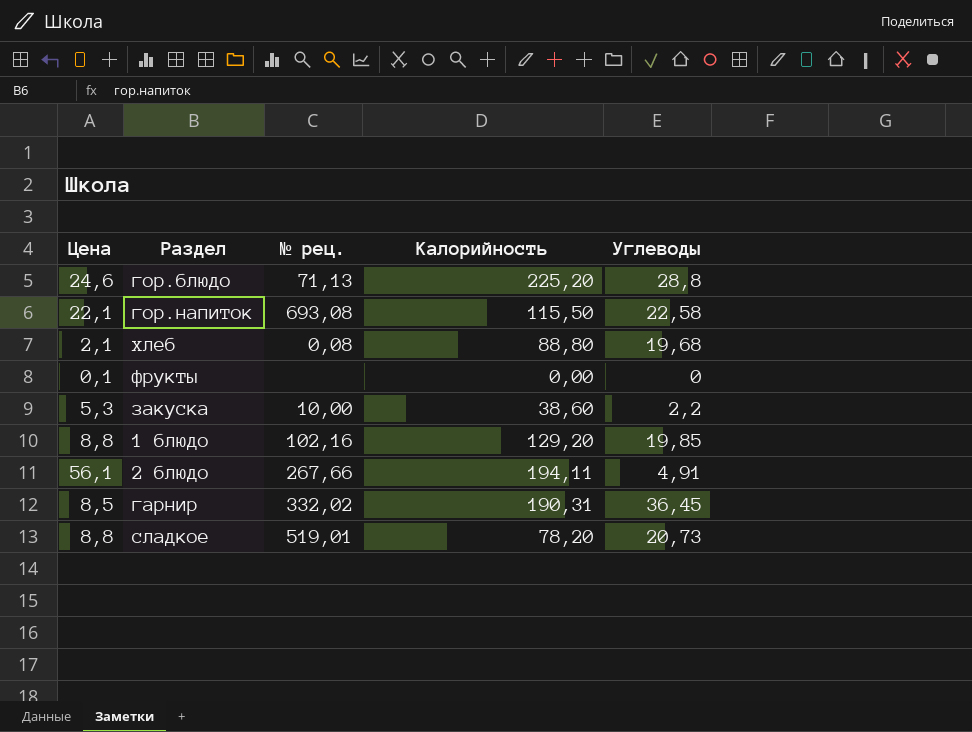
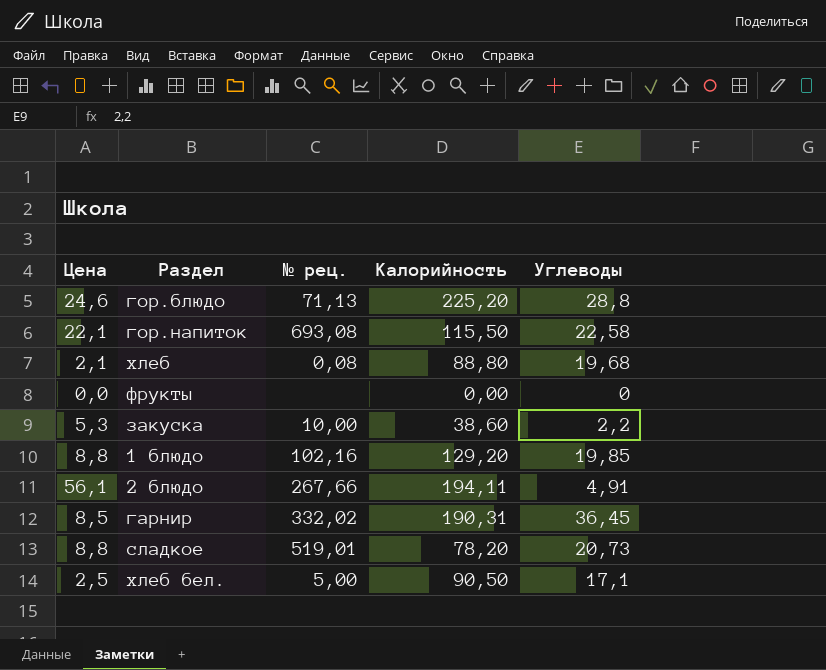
фрукты | Цена: 0,1 -> 0,0
row хлеб бел.: none -> 2,5 | 5,00 | 90,50 | 17,1

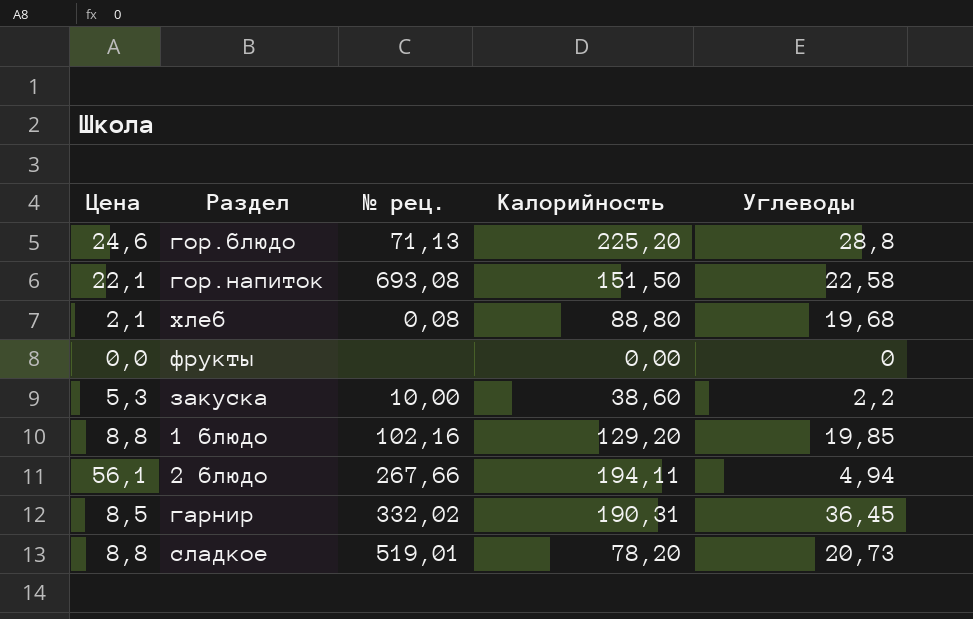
row хлеб бел.: 2,5 | 5,00 | 90,50 | 17,1 -> none
гор.напиток | Калорийность: 115,50 -> 151,50
2 блюдо | Углеводы: 4,91 -> 4,94

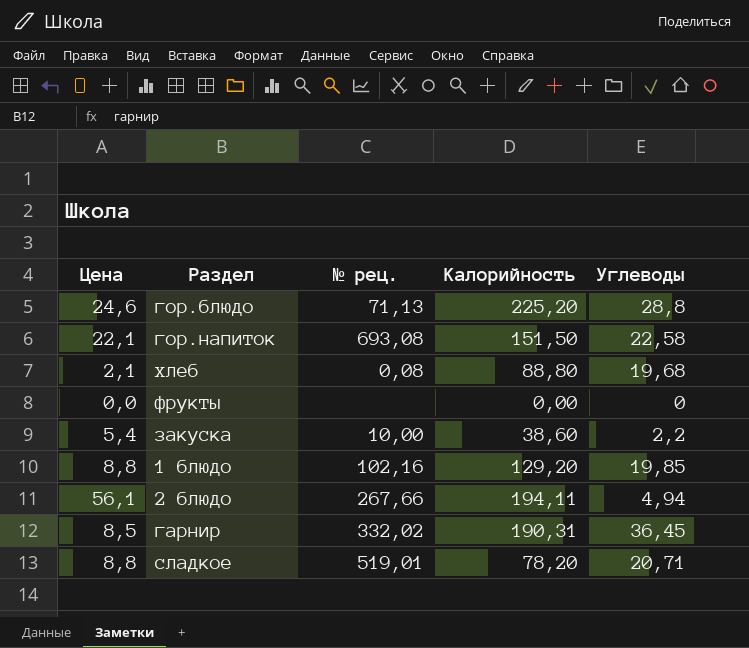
закуска | Цена: 5,3 -> 5,4
сладкое | Углеводы: 20,73 -> 20,71

